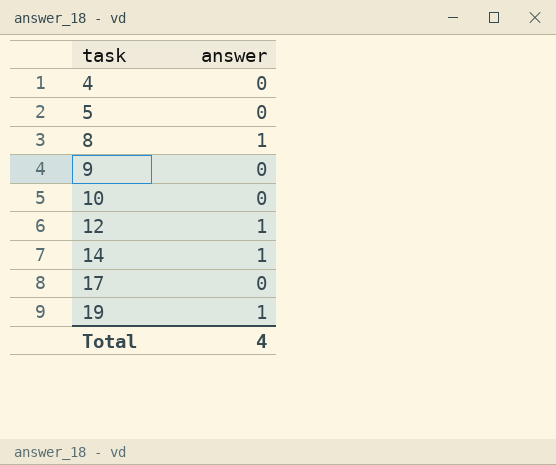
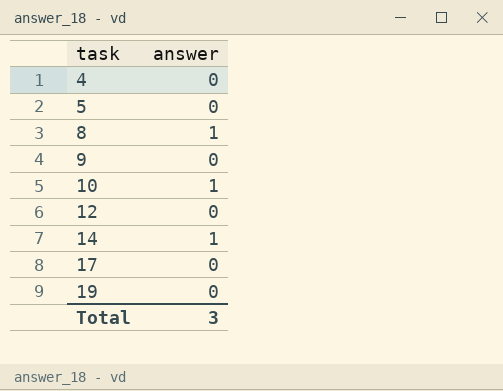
10 | answer: 0 -> 1
12 | answer: 1 -> 0
19 | answer: 1 -> 0
Total | answer: 4 -> 3

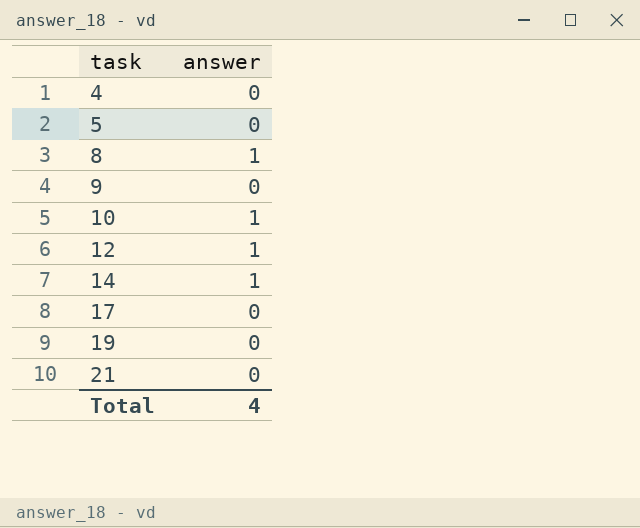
12 | answer: 0 -> 1
row 21: none -> 0
Total | answer: 3 -> 4

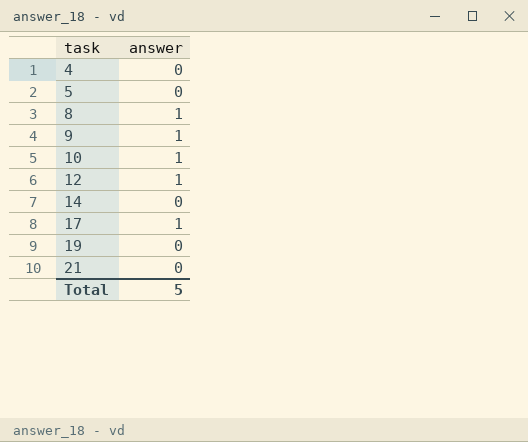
9 | answer: 0 -> 1
14 | answer: 1 -> 0
17 | answer: 0 -> 1
Total | answer: 4 -> 5

